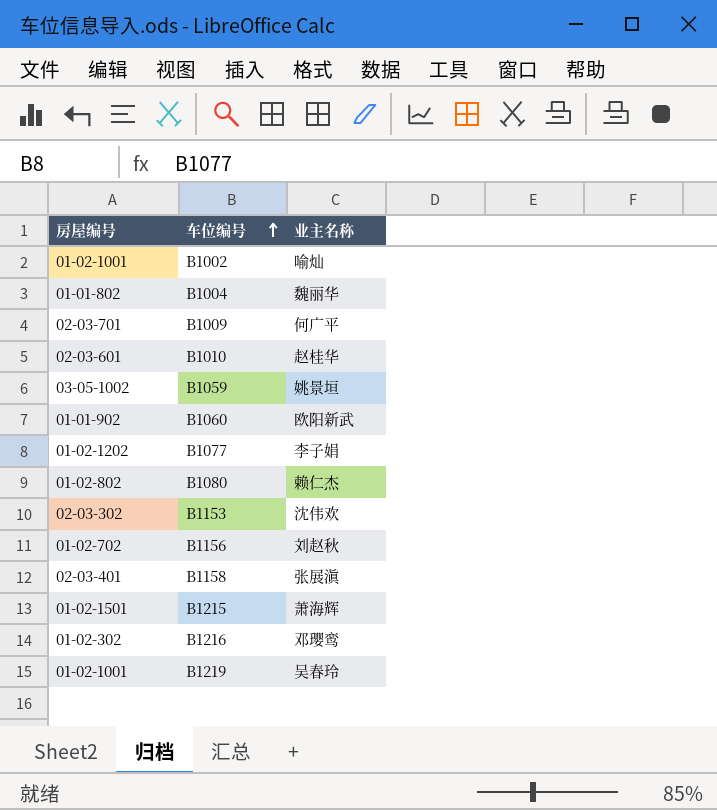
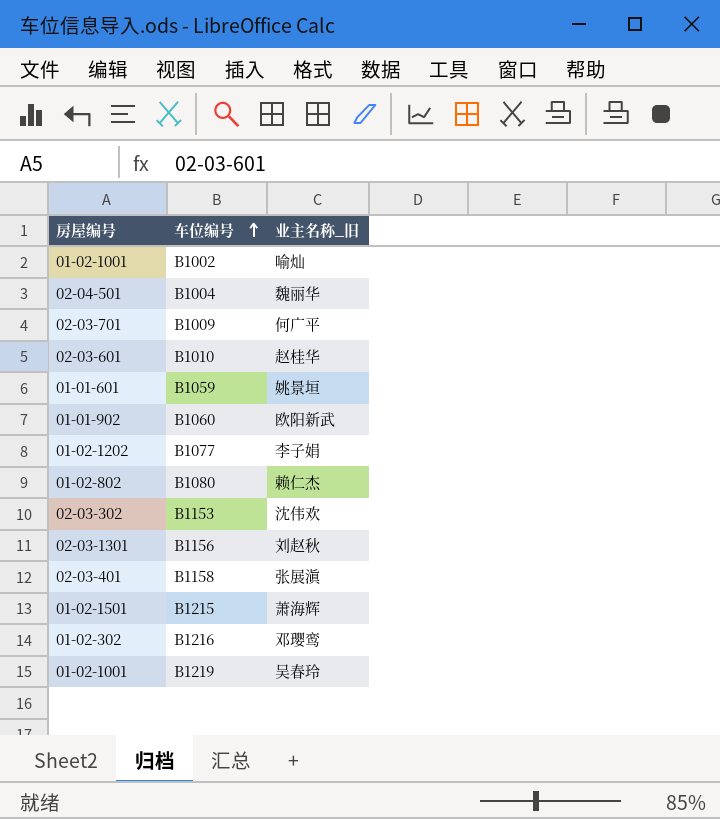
column name: 业主名称 -> 业主名称_旧
B1004 | 房屋编号: 01-01-802 -> 02-04-501
B1059 | 房屋编号: 03-05-1002 -> 01-01-601
B1156 | 房屋编号: 01-02-702 -> 02-03-1301

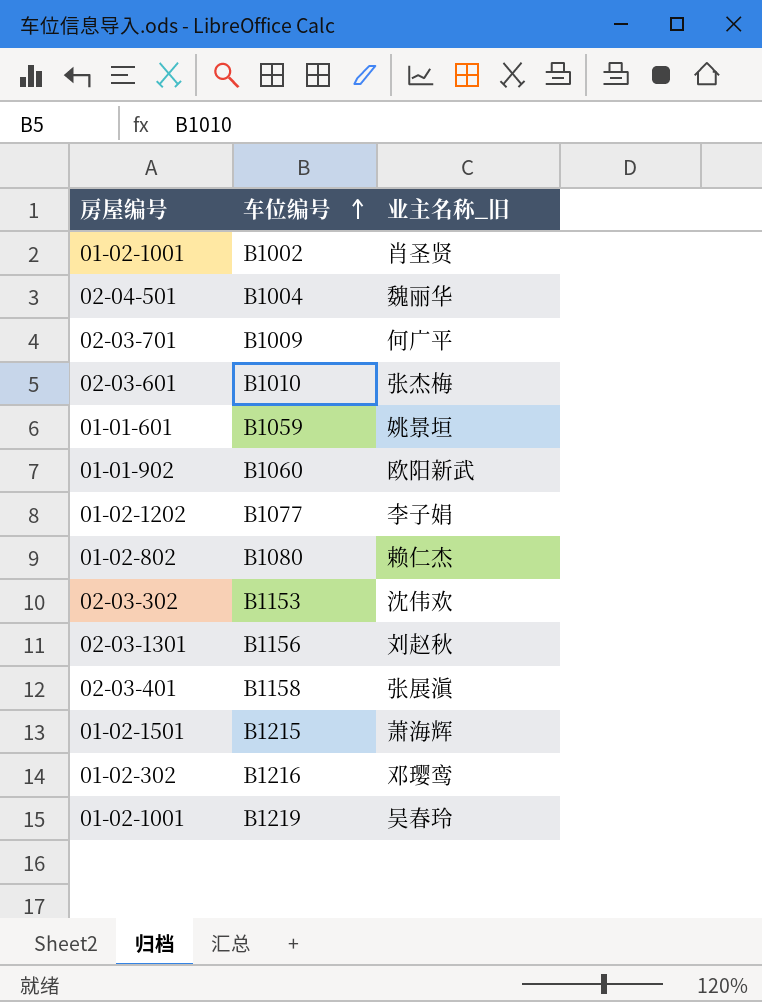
B1002 | 业主名称_旧: 喻灿 -> 肖圣贤
B1010 | 业主名称_旧: 赵桂华 -> 张杰梅

